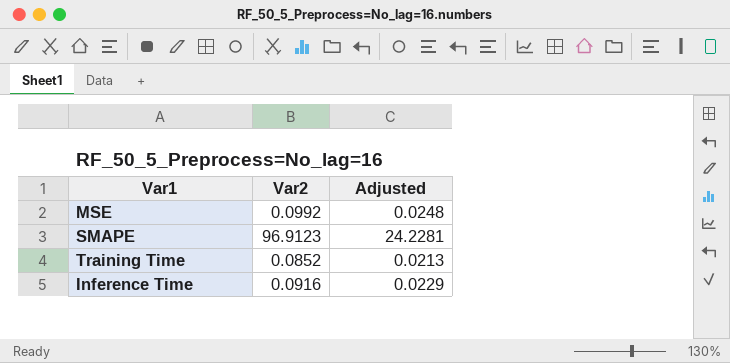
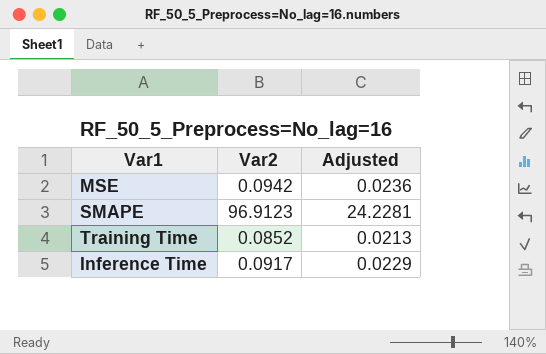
MSE | Var2: 0.0992 -> 0.0942
MSE | Adjusted: 0.0248 -> 0.0236
Inference Time | Var2: 0.0916 -> 0.0917

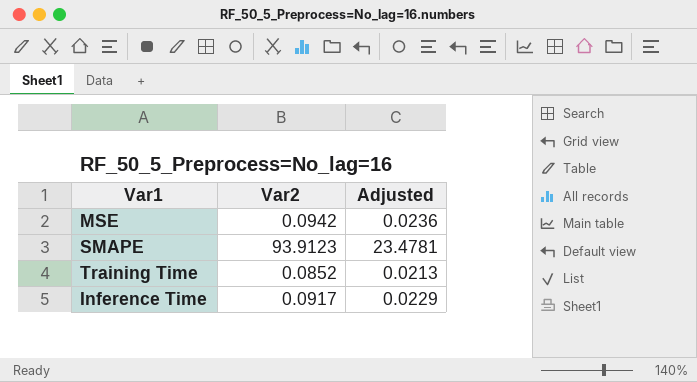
SMAPE | Var2: 96.9123 -> 93.9123
SMAPE | Adjusted: 24.2281 -> 23.4781

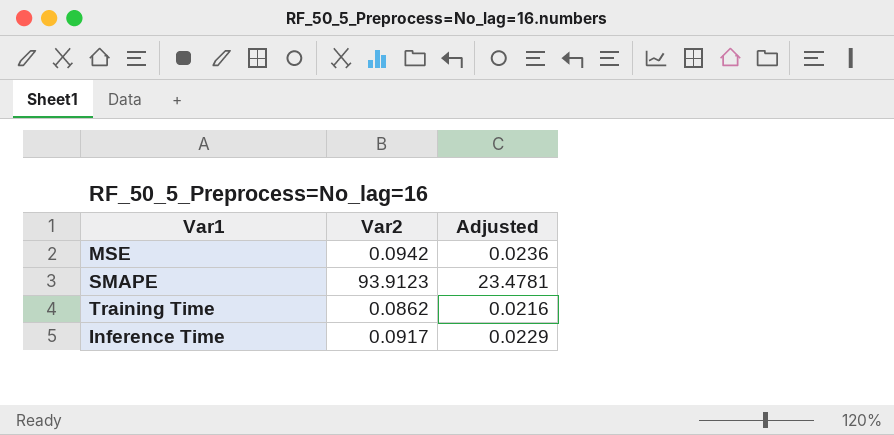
Training Time | Var2: 0.0852 -> 0.0862
Training Time | Adjusted: 0.0213 -> 0.0216

